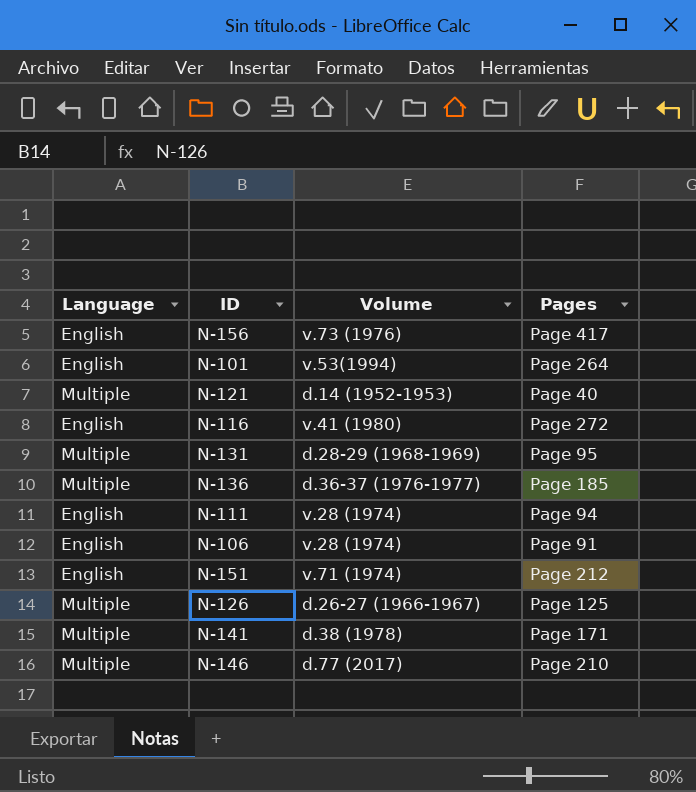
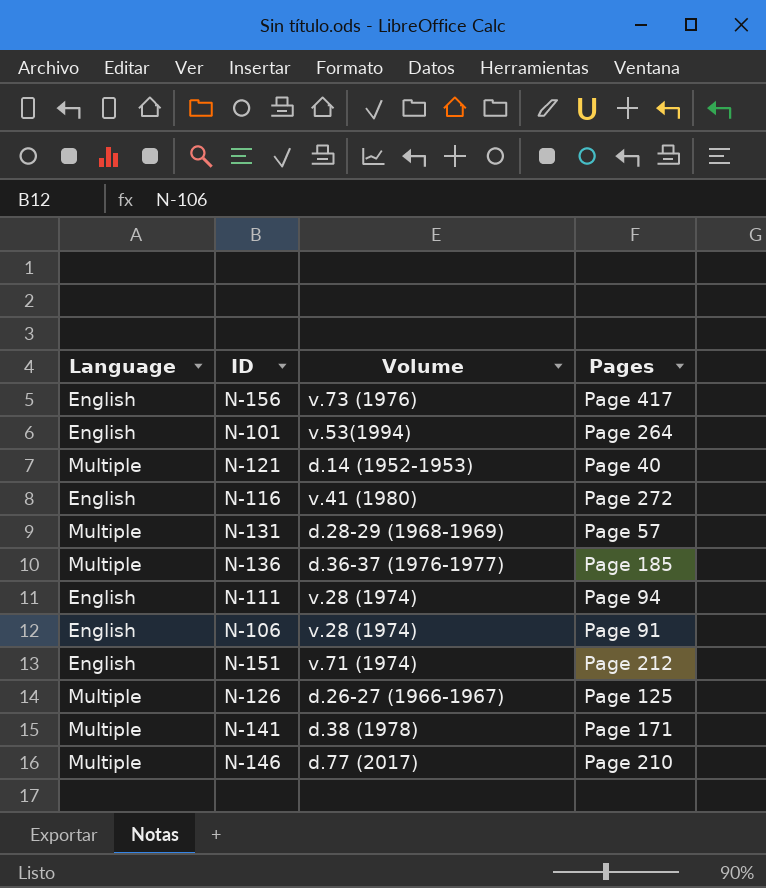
N-131 | Pages: Page 95 -> Page 57

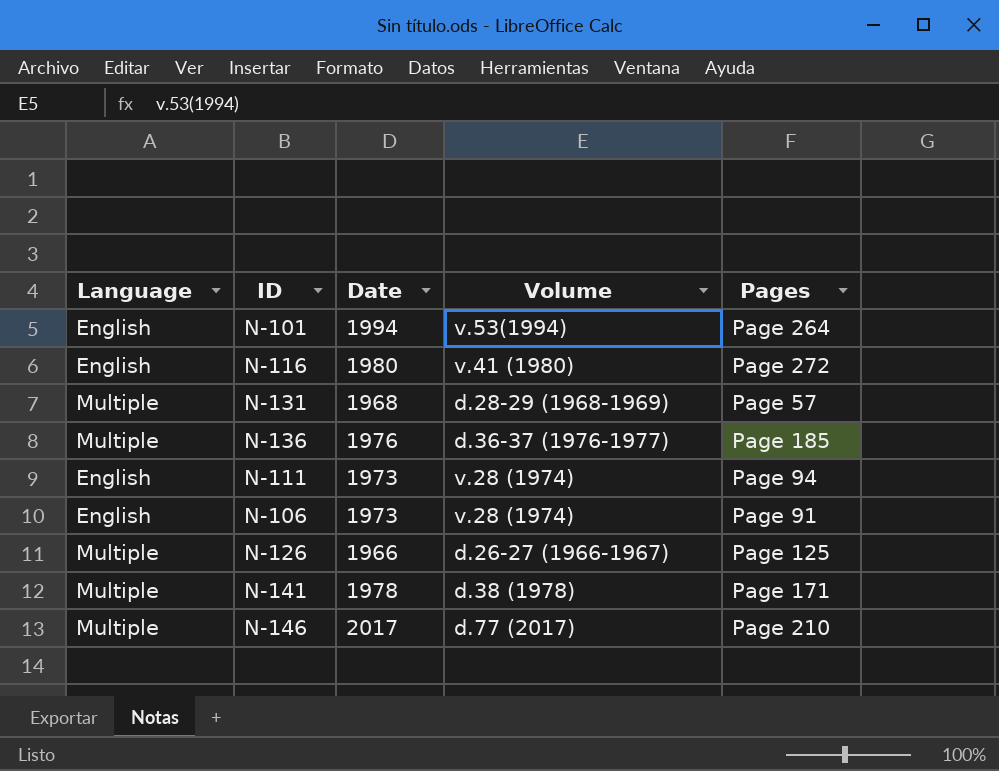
column Date | position: none -> 3
row N-156: English | v.73 (1976) | Page 417 -> none
row N-121: Multiple | d.14 (1952-1953) | Page 40 -> none
row N-151: English | v.71 (1974) | Page 212 -> none

